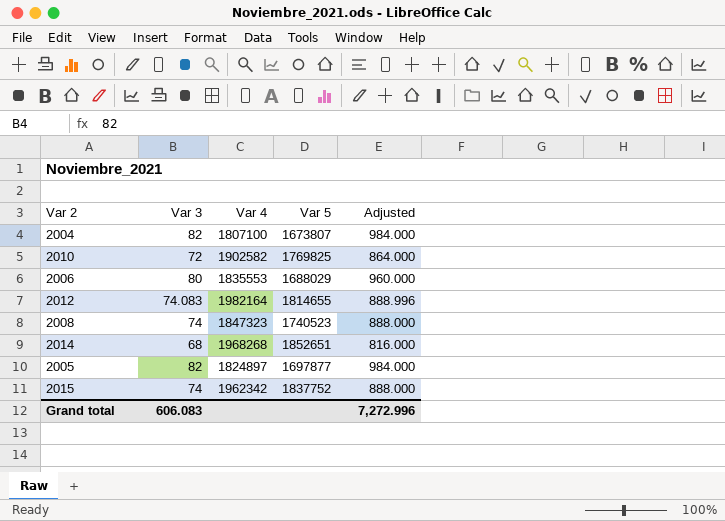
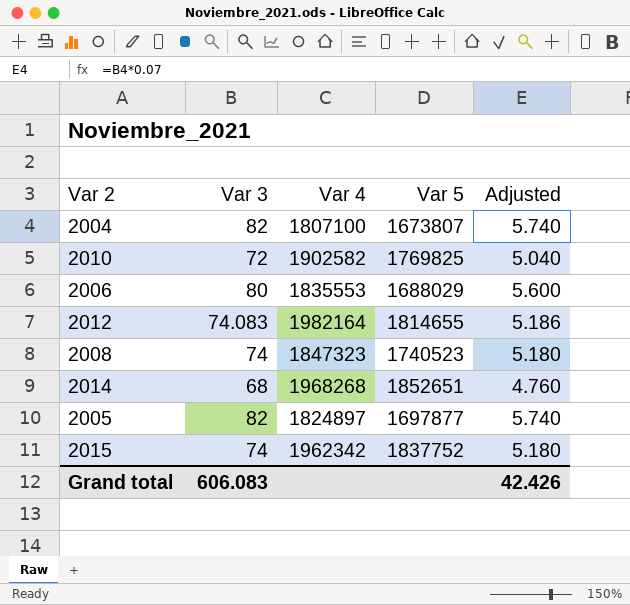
column Adjusted | formula: [Var 3] * 12 -> [Var 3] * 0.07
Grand total | Adjusted: 7,272.996 -> 42.426

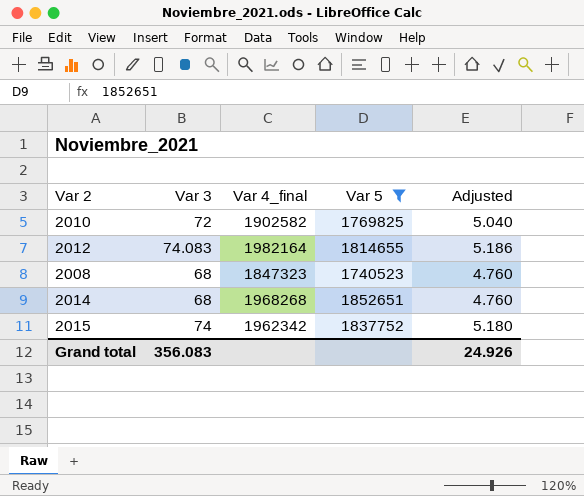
filter: none -> Var 5 >= 1740523
column name: Var 4 -> Var 4_final
2008 | Var 3: 74 -> 68
2008 | Adjusted: 5.180 -> 4.760
Grand total | Var 3: 606.083 -> 356.083
Grand total | Adjusted: 42.426 -> 24.926

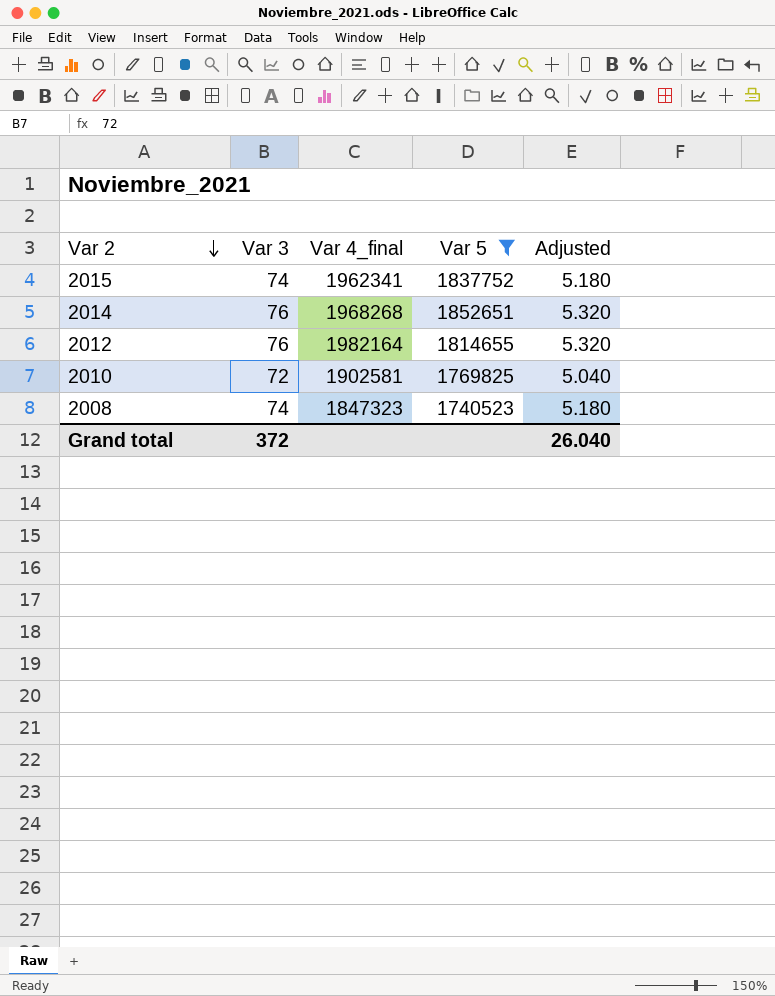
row order: none -> Var 2 descending
2015 | Var 4_final: 1962342 -> 1962341
2014 | Var 3: 68 -> 76
2014 | Adjusted: 4.760 -> 5.320
2012 | Var 3: 74.083 -> 76
2012 | Adjusted: 5.186 -> 5.320
2010 | Var 4_final: 1902582 -> 1902581
2008 | Var 3: 68 -> 74
2008 | Adjusted: 4.760 -> 5.180
Grand total | Var 3: 356.083 -> 372
Grand total | Adjusted: 24.926 -> 26.040

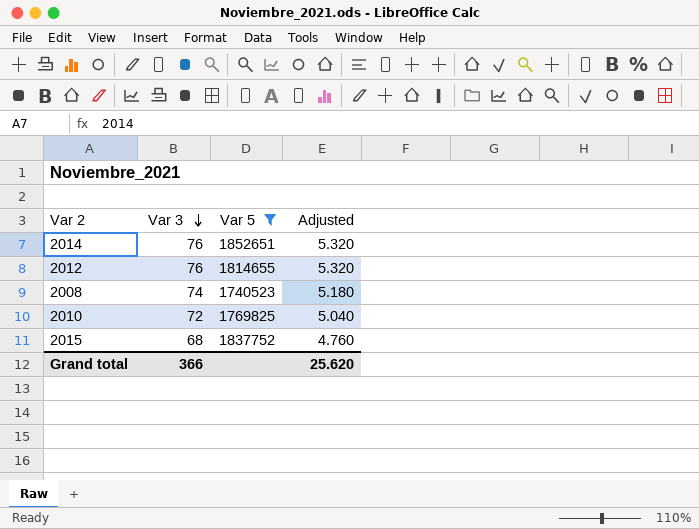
row order: Var 2 descending -> Var 3 descending
column Var 4_final | position: 3 -> none
2015 | Var 3: 74 -> 68
2015 | Adjusted: 5.180 -> 4.760
Grand total | Var 3: 372 -> 366
Grand total | Adjusted: 26.040 -> 25.620

